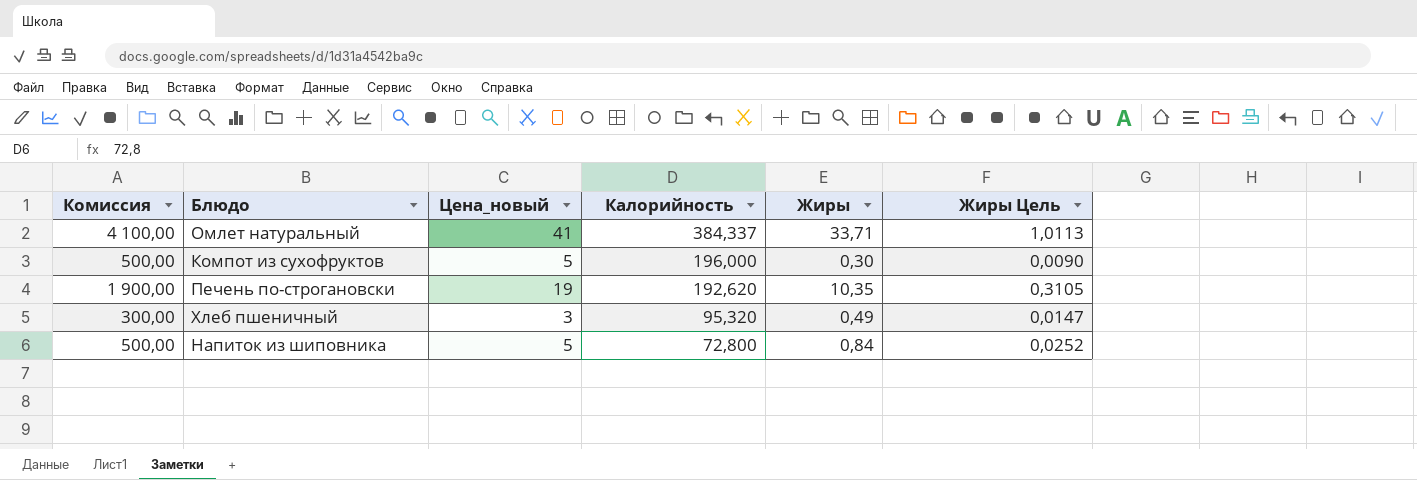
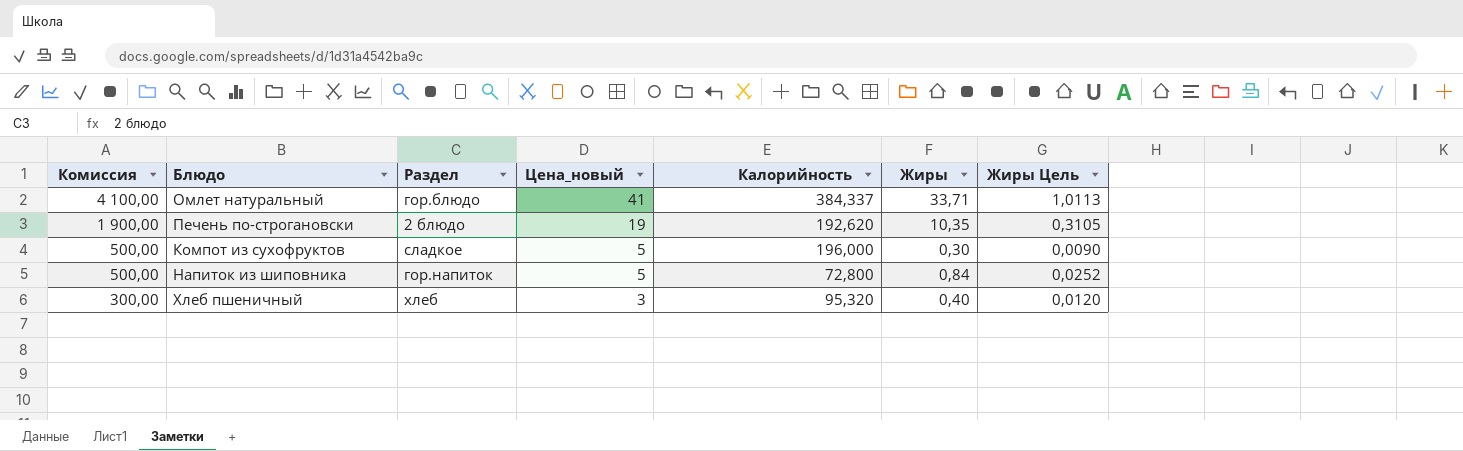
row order: Калорийность descending -> Комиссия descending
column Раздел | position: none -> 3
Хлеб пшеничный | Жиры: 0,49 -> 0,40
Хлеб пшеничный | Жиры Цель: 0,0147 -> 0,0120

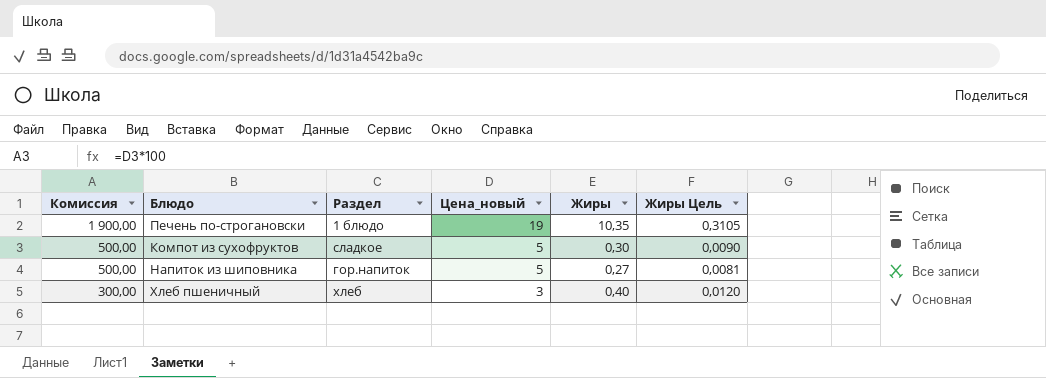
column Калорийность | position: 5 -> none
row Омлет натуральный: 4 100,00 | гор.блюдо | 41 | 384,337 | 33,71 | 1,0113 -> none
Печень по-строгановски | Раздел: 2 блюдо -> 1 блюдо
Напиток из шиповника | Жиры: 0,84 -> 0,27
Напиток из шиповника | Жиры Цель: 0,0252 -> 0,0081

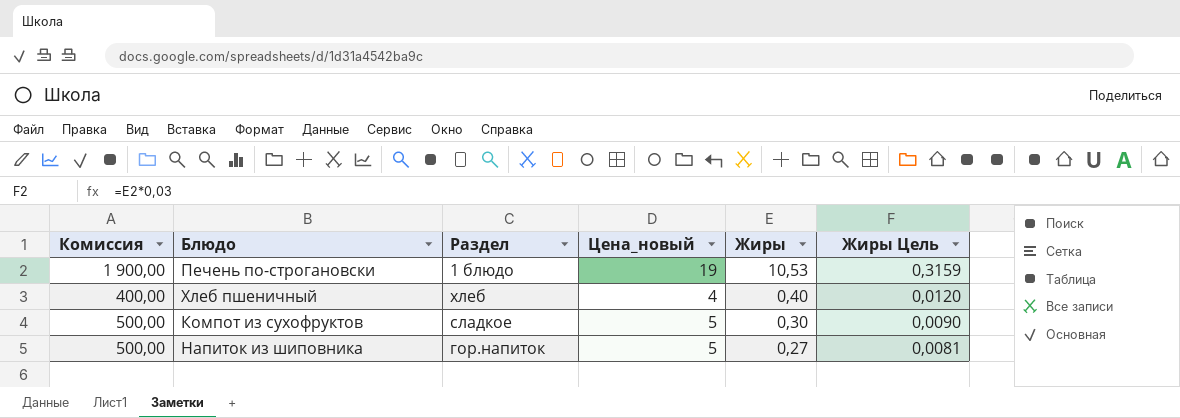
row order: Комиссия descending -> Жиры descending
Печень по-строгановски | Жиры: 10,35 -> 10,53
Печень по-строгановски | Жиры Цель: 0,3105 -> 0,3159
Хлеб пшеничный | Комиссия: 300,00 -> 400,00
Хлеб пшеничный | Цена_новый: 3 -> 4

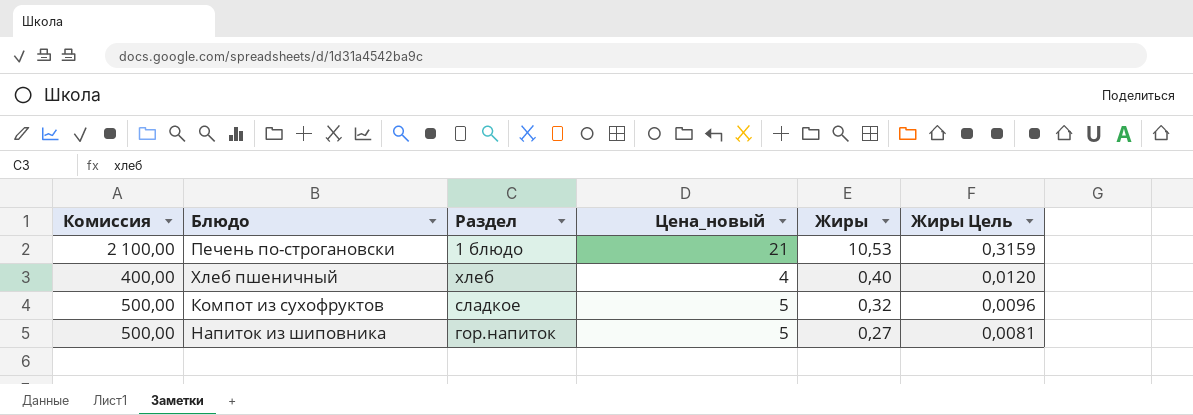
Печень по-строгановски | Комиссия: 1 900,00 -> 2 100,00
Печень по-строгановски | Цена_новый: 19 -> 21
Компот из сухофруктов | Жиры: 0,30 -> 0,32
Компот из сухофруктов | Жиры Цель: 0,0090 -> 0,0096

